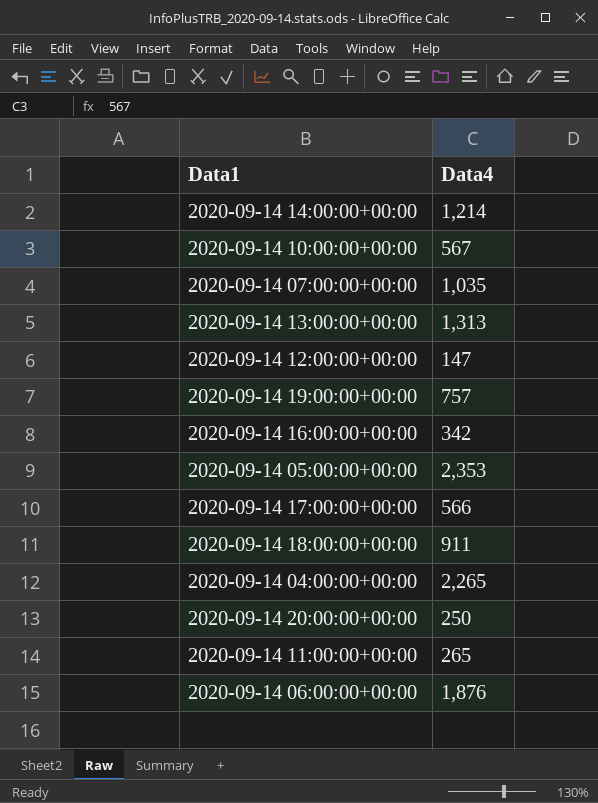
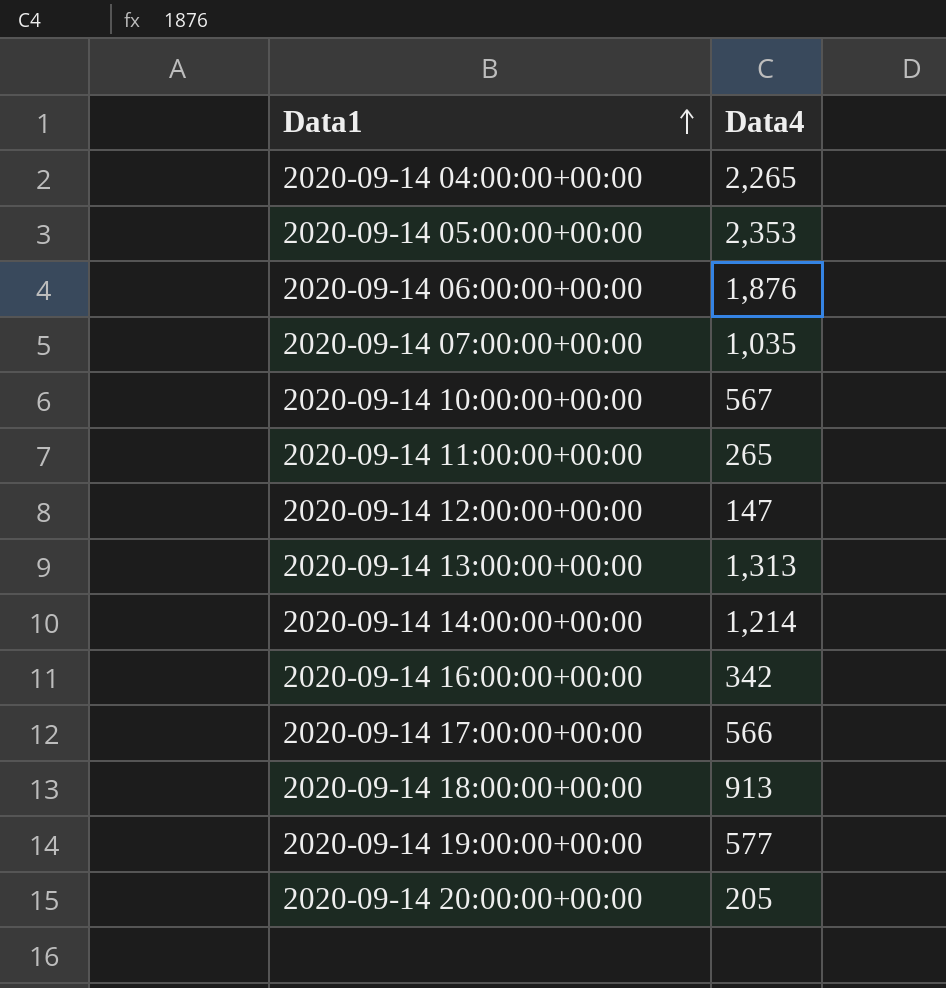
row order: none -> Data1 ascending
2020-09-14 18:00:00+00:00 | Data4: 911 -> 913
2020-09-14 19:00:00+00:00 | Data4: 757 -> 577
2020-09-14 20:00:00+00:00 | Data4: 250 -> 205

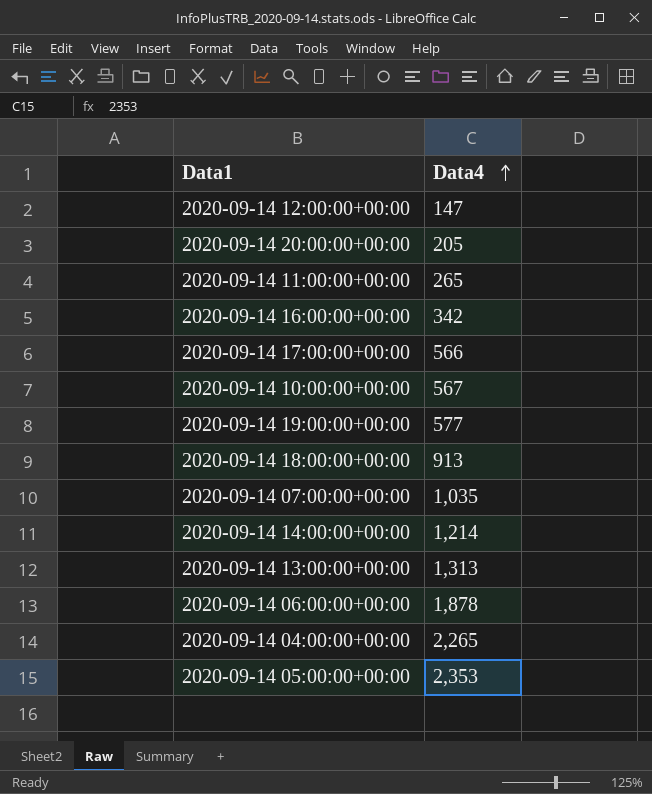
row order: Data1 ascending -> Data4 ascending
2020-09-14 06:00:00+00:00 | Data4: 1,876 -> 1,878

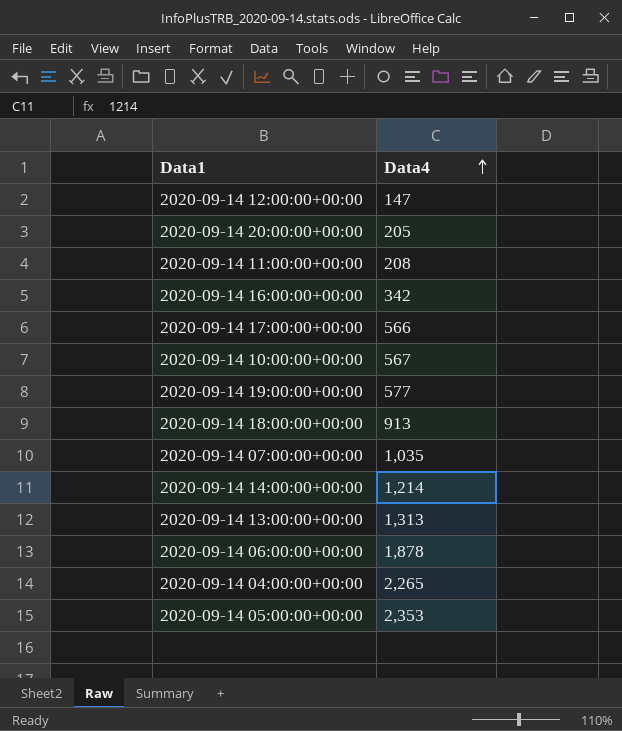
2020-09-14 11:00:00+00:00 | Data4: 265 -> 208

